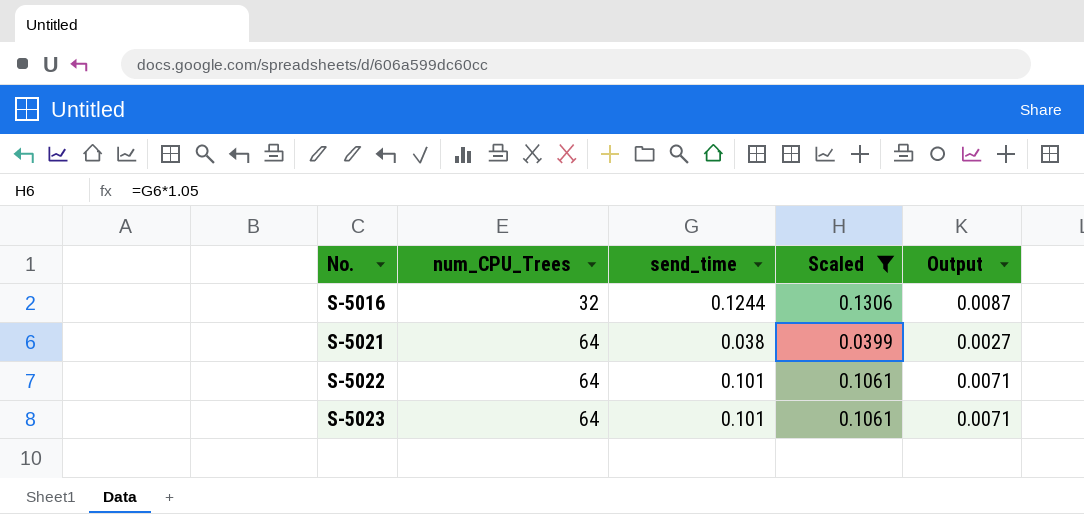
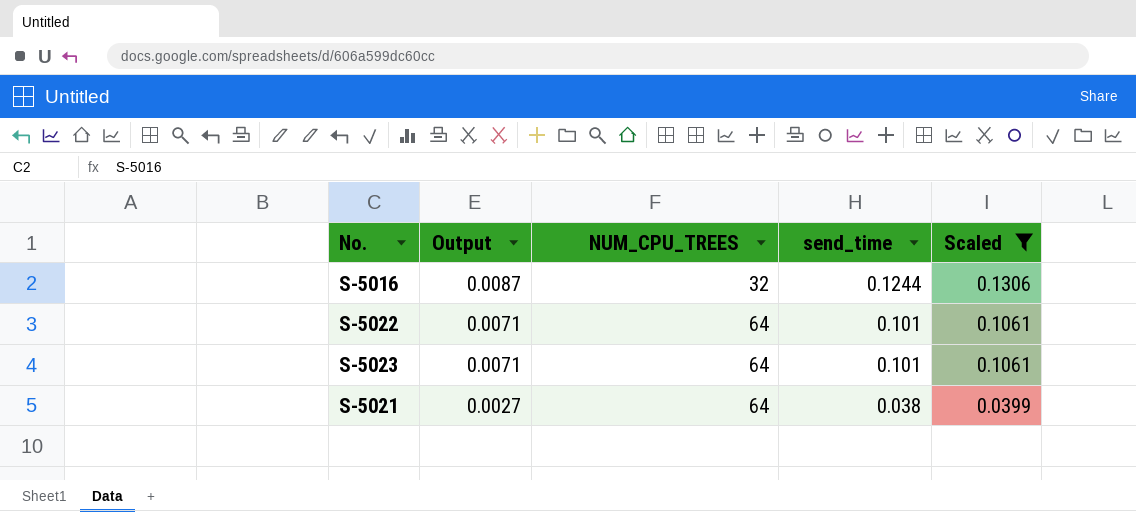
row order: No. ascending -> Output descending
column Output | position: 5 -> 2
column name: num_CPU_Trees -> NUM_CPU_TREES

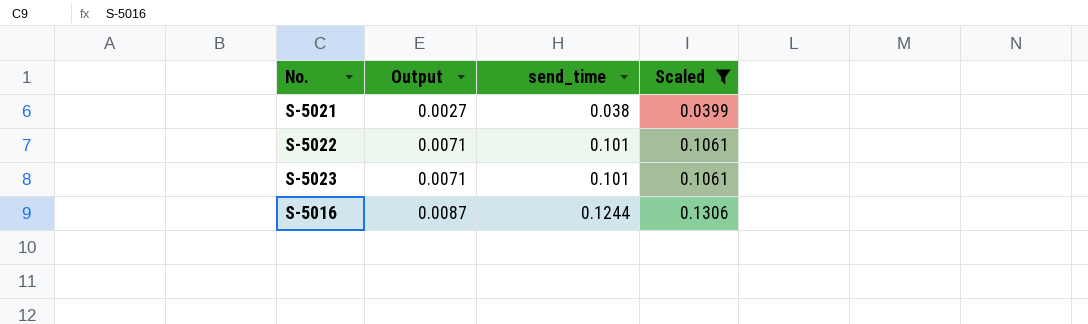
row order: Output descending -> Output ascending
column NUM_CPU_TREES | position: 3 -> none

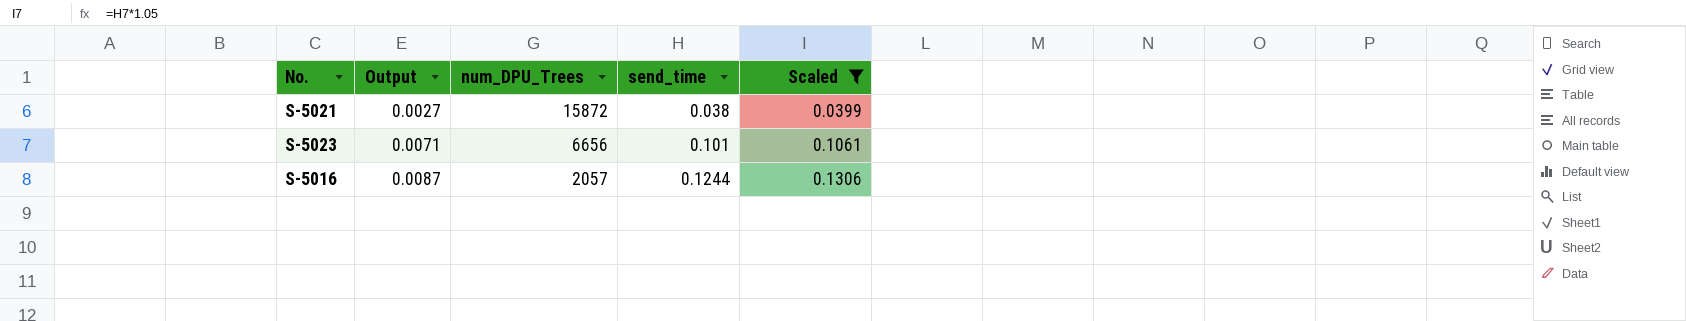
column num_DPU_Trees | position: none -> 3
row S-5022: 0.0071 | 0.101 | 0.1061 -> none

